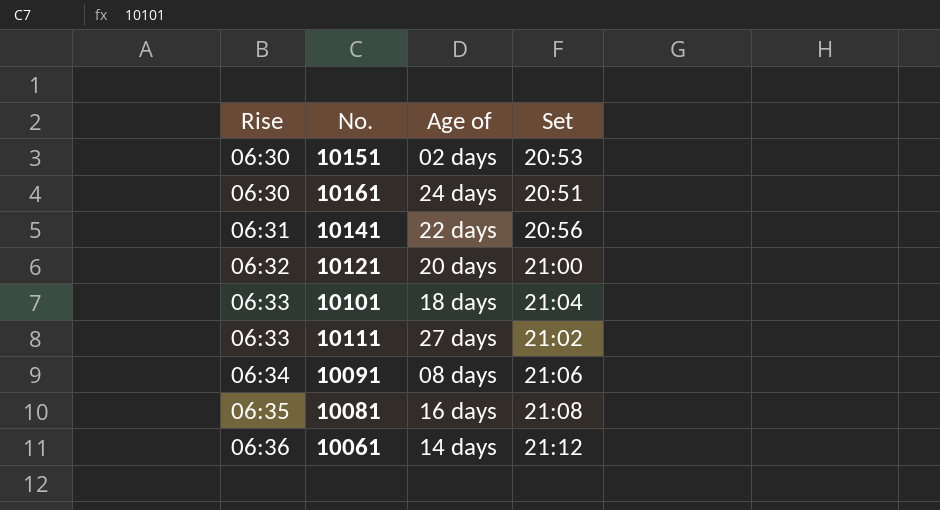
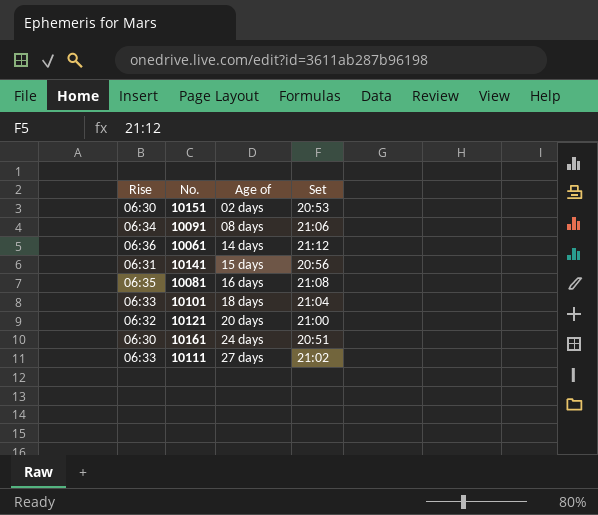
row order: Rise ascending -> Age of ascending
10141 | Age of: 22 days -> 15 days

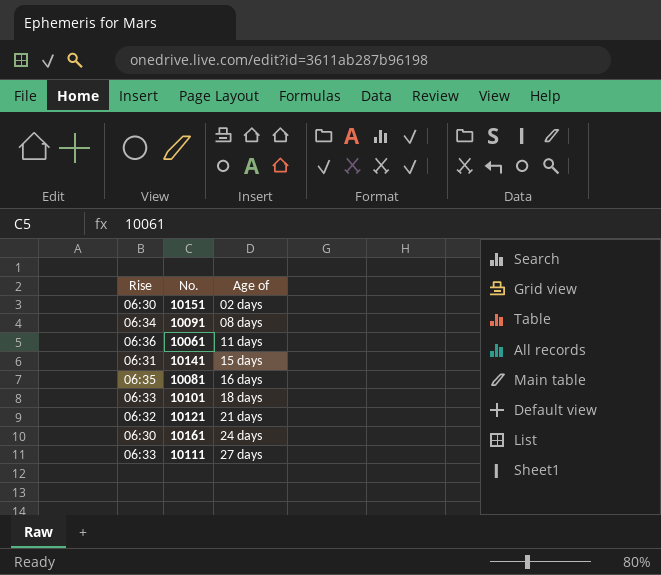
column Set | position: 4 -> none
10061 | Age of: 14 days -> 11 days
10121 | Age of: 20 days -> 21 days

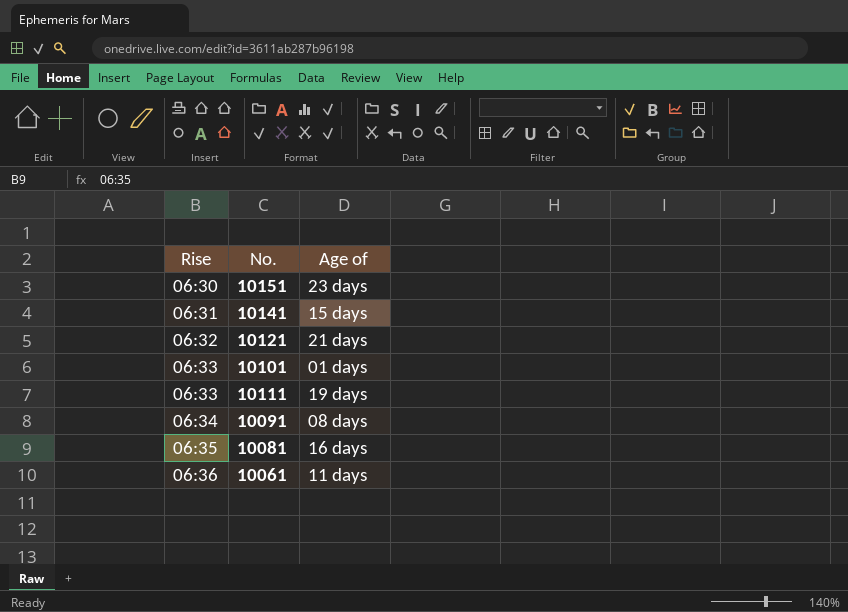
row order: Age of ascending -> Rise ascending
row 10161: 06:30 | 24 days -> none
10151 | Age of: 02 days -> 23 days
10101 | Age of: 18 days -> 01 days
10111 | Age of: 27 days -> 19 days

